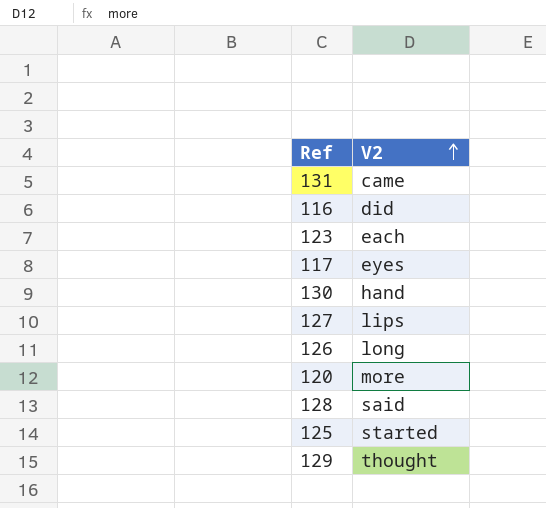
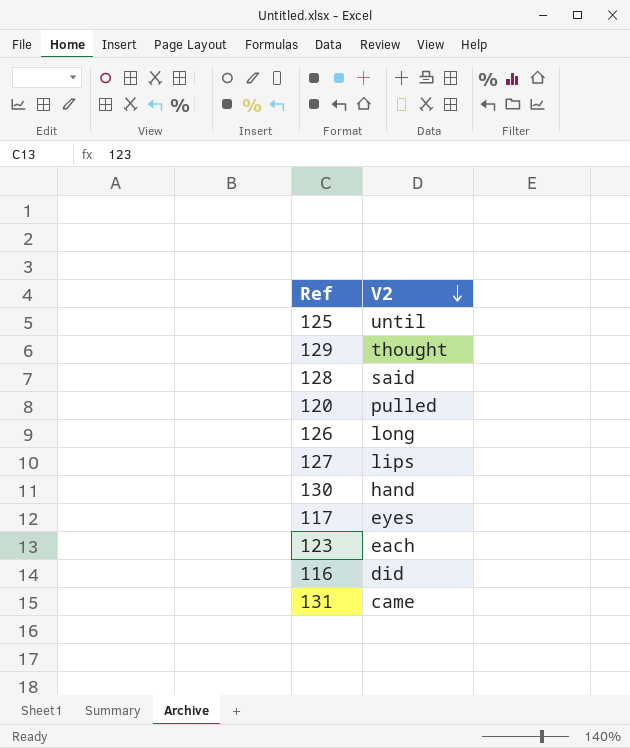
row order: V2 ascending -> V2 descending
125 | V2: started -> until
120 | V2: more -> pulled

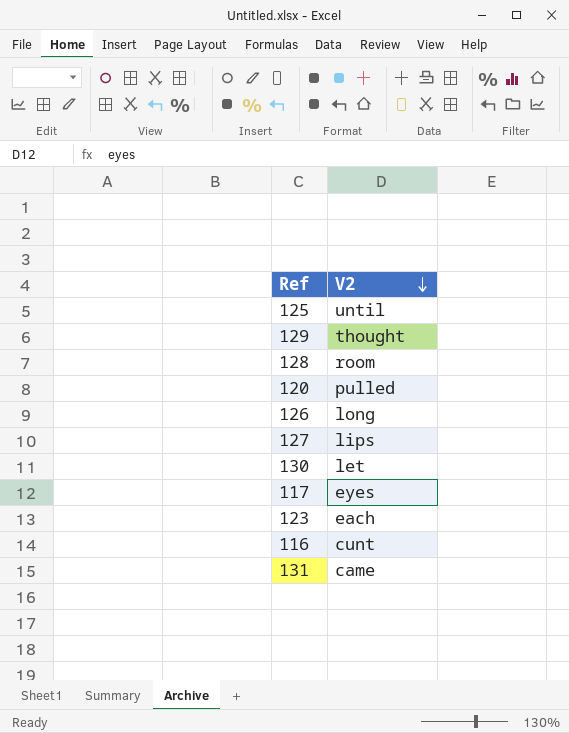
128 | V2: said -> room
130 | V2: hand -> let
116 | V2: did -> cunt

